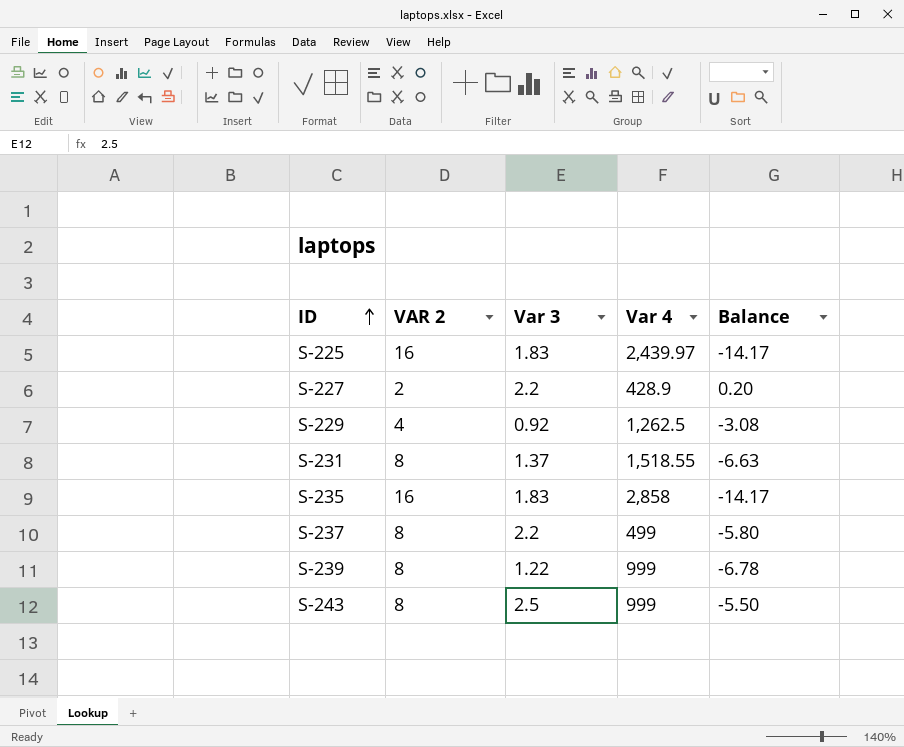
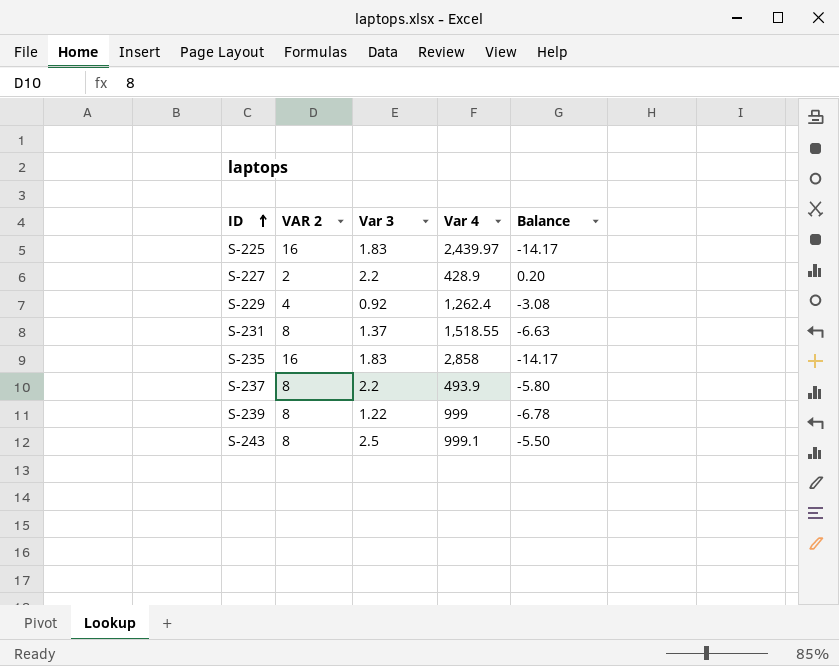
S-229 | Var 4: 1,262.5 -> 1,262.4
S-237 | Var 4: 499 -> 493.9
S-243 | Var 4: 999 -> 999.1

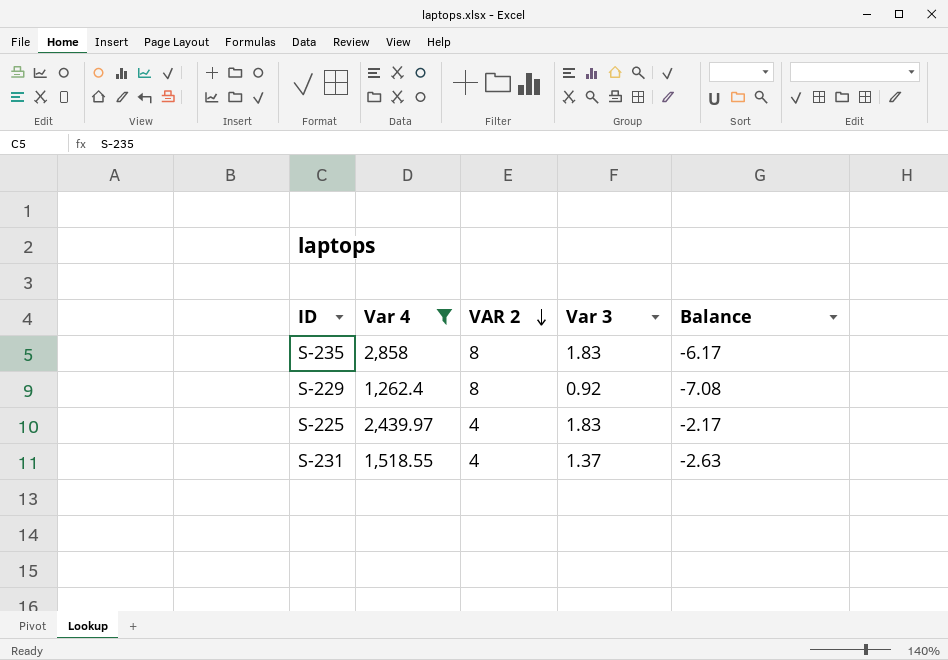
filter: none -> Var 4 >= 1,262.4
row order: ID ascending -> VAR 2 descending
column Var 4 | position: 4 -> 2
S-235 | VAR 2: 16 -> 8
S-235 | Balance: -14.17 -> -6.17
S-229 | VAR 2: 4 -> 8
S-229 | Balance: -3.08 -> -7.08
S-225 | VAR 2: 16 -> 4
S-225 | Balance: -14.17 -> -2.17
S-231 | VAR 2: 8 -> 4
S-231 | Balance: -6.63 -> -2.63

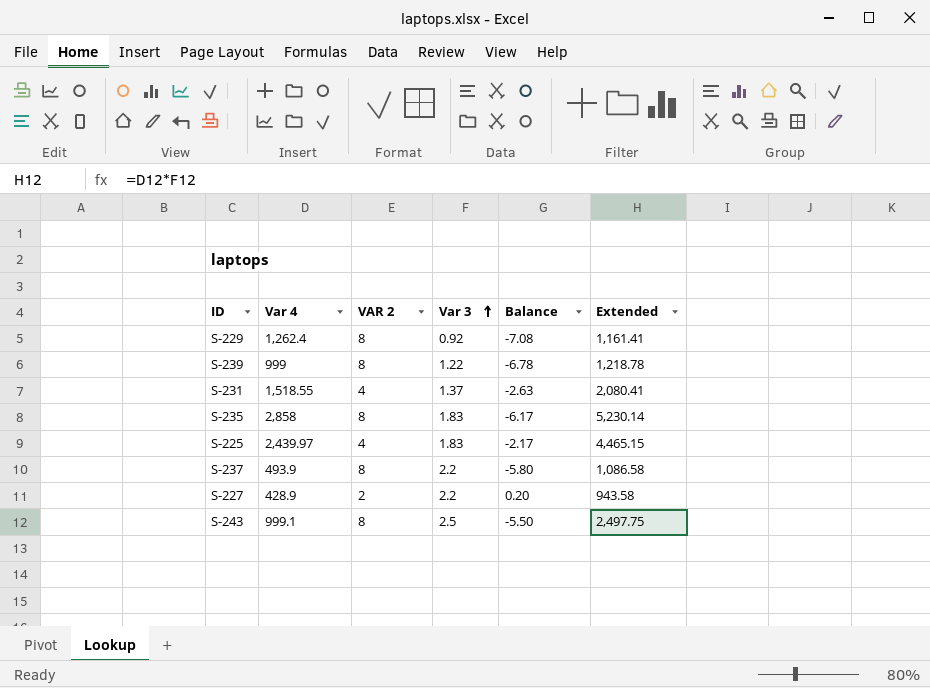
filter: Var 4 >= 1,262.4 -> none
row order: VAR 2 descending -> Var 3 ascending
column Extended | formula: none -> [Var 4] * [Var 3]

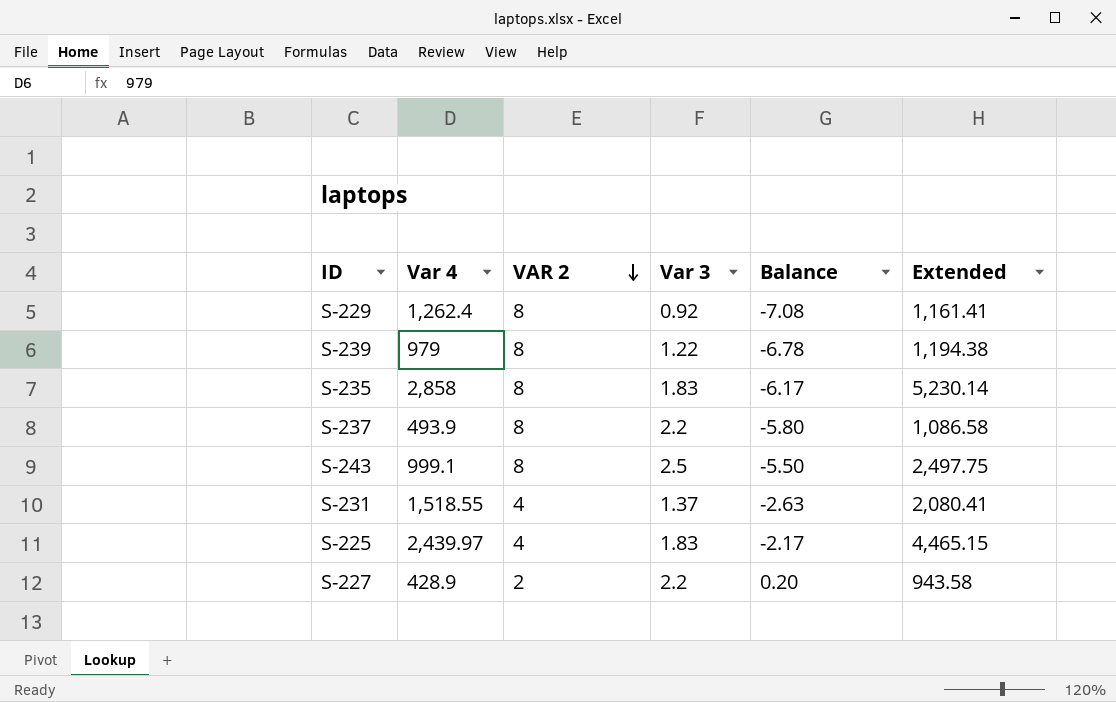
row order: Var 3 ascending -> VAR 2 descending
S-239 | Var 4: 999 -> 979
S-239 | Extended: 1,218.78 -> 1,194.38

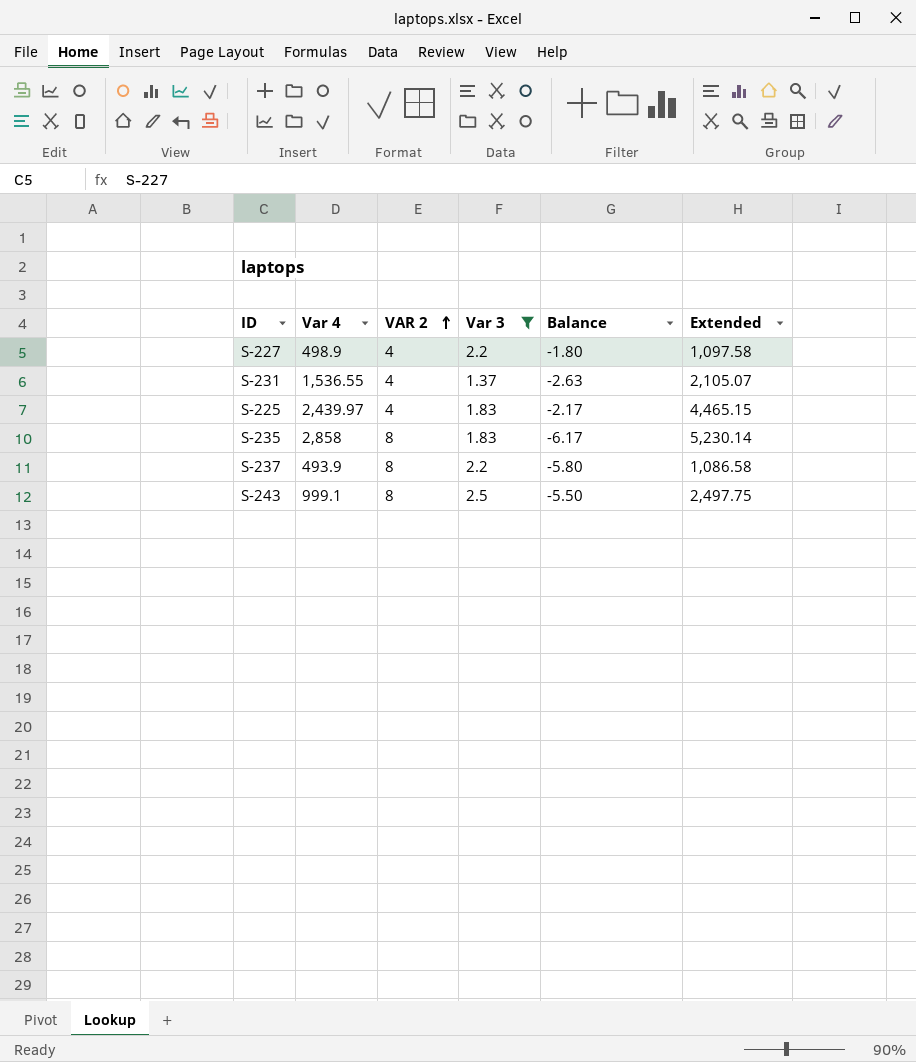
filter: none -> Var 3 >= 1.37
row order: VAR 2 descending -> VAR 2 ascending
S-227 | Var 4: 428.9 -> 498.9
S-227 | VAR 2: 2 -> 4
S-227 | Balance: 0.20 -> -1.80
S-227 | Extended: 943.58 -> 1,097.58
S-231 | Var 4: 1,518.55 -> 1,536.55
S-231 | Extended: 2,080.41 -> 2,105.07

